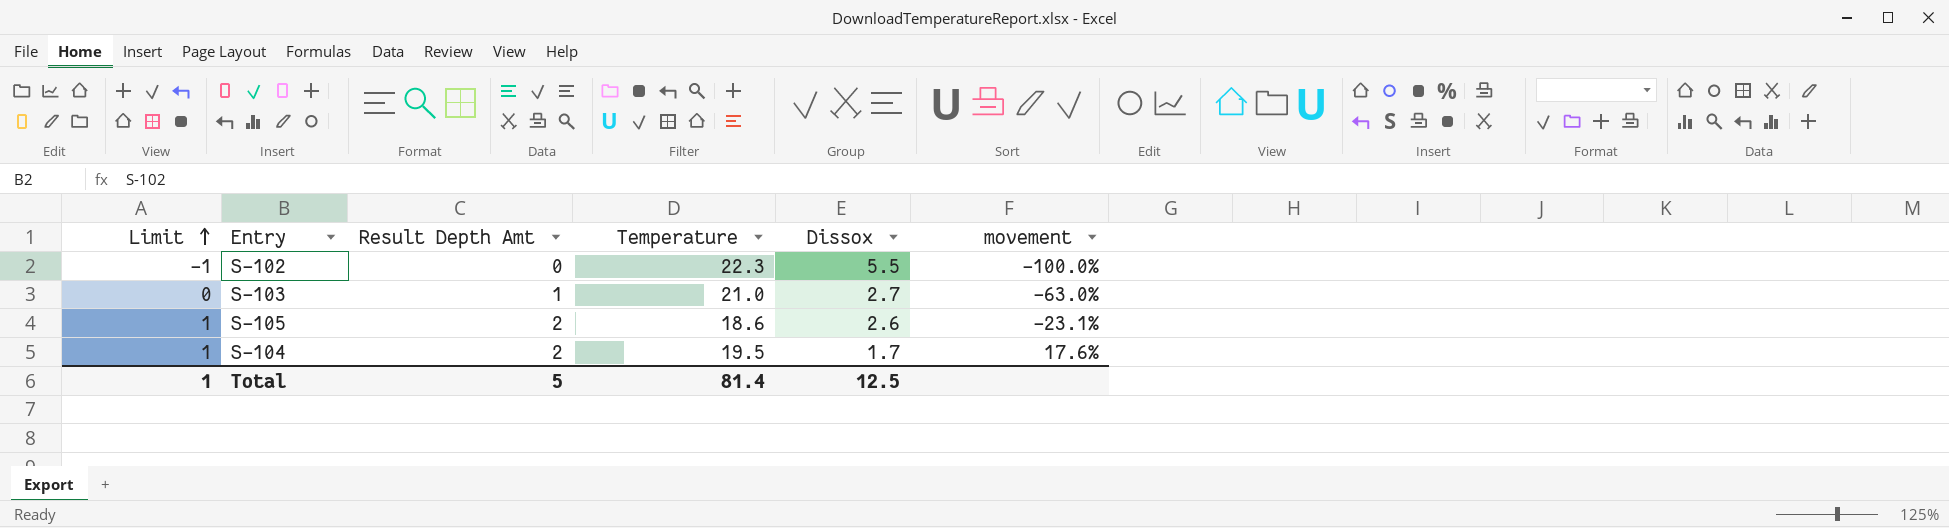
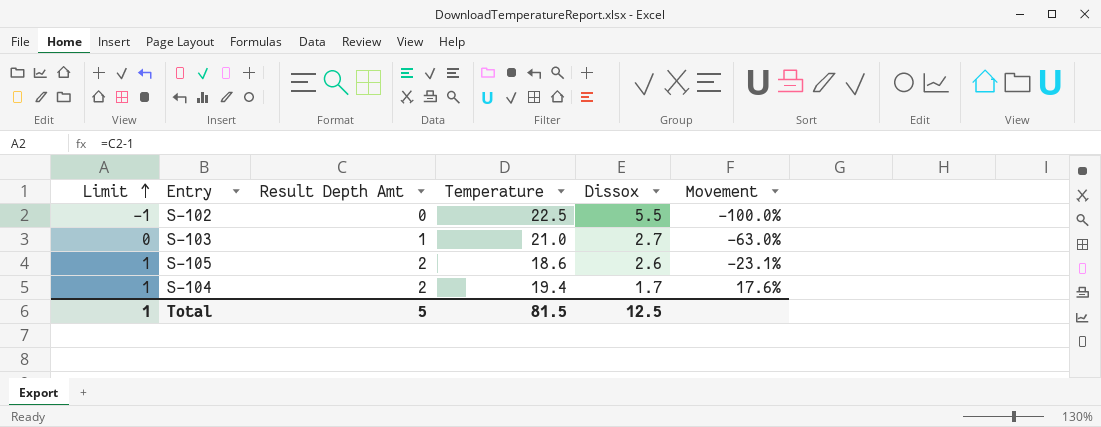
column name: movement -> Movement
S-102 | Temperature: 22.3 -> 22.5
S-104 | Temperature: 19.5 -> 19.4
Total | Temperature: 81.4 -> 81.5

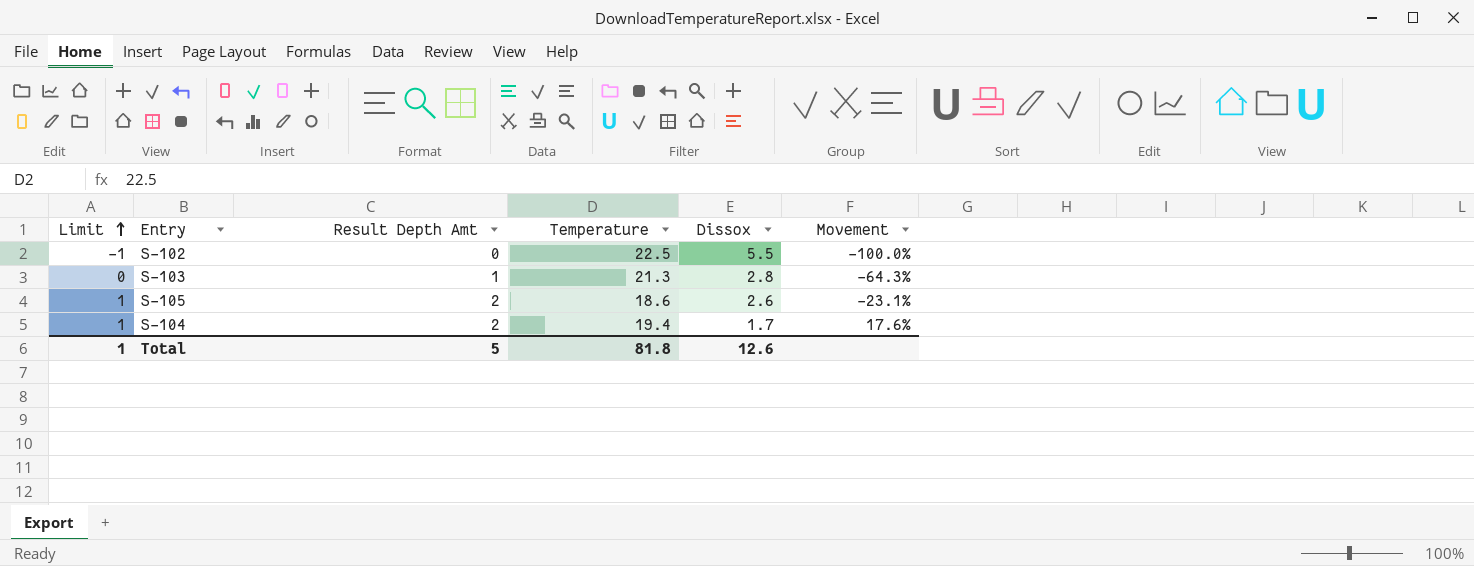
S-103 | Temperature: 21.0 -> 21.3
S-103 | Dissox: 2.7 -> 2.8
S-103 | Movement: -63.0% -> -64.3%
Total | Temperature: 81.5 -> 81.8
Total | Dissox: 12.5 -> 12.6

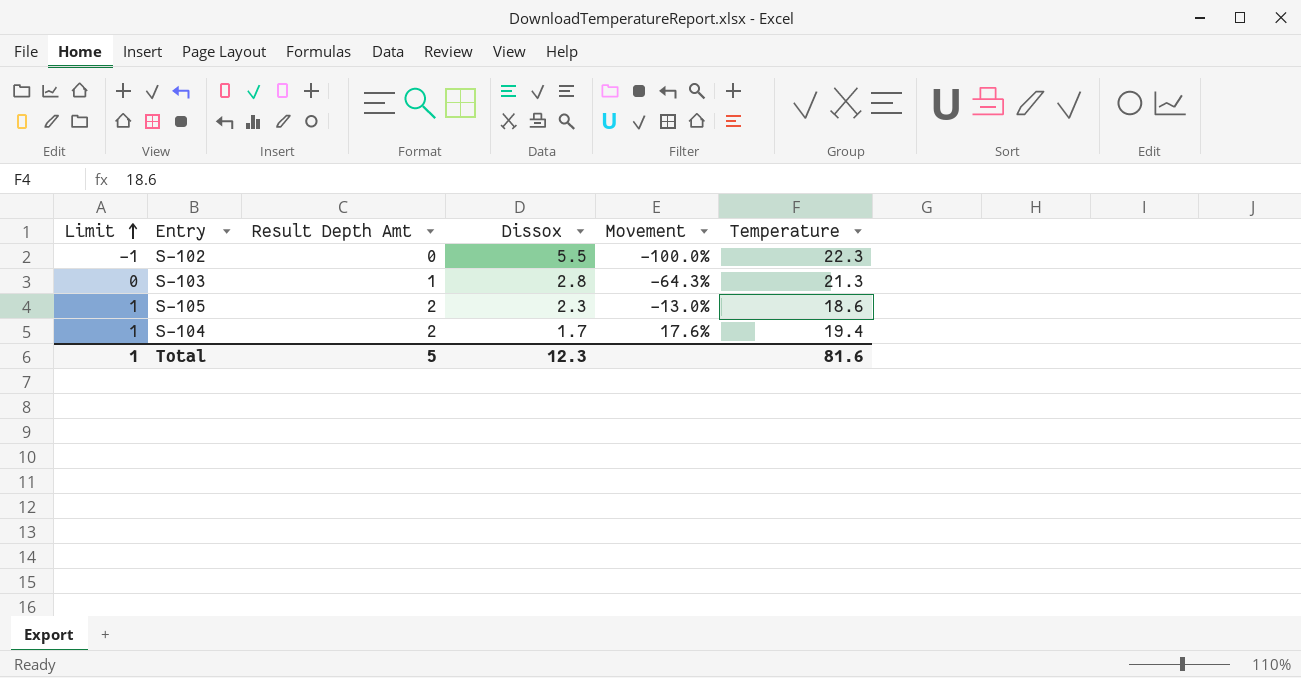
column Temperature | position: 4 -> 6
S-102 | Temperature: 22.5 -> 22.3
S-105 | Dissox: 2.6 -> 2.3
S-105 | Movement: -23.1% -> -13.0%
Total | Dissox: 12.6 -> 12.3
Total | Temperature: 81.8 -> 81.6

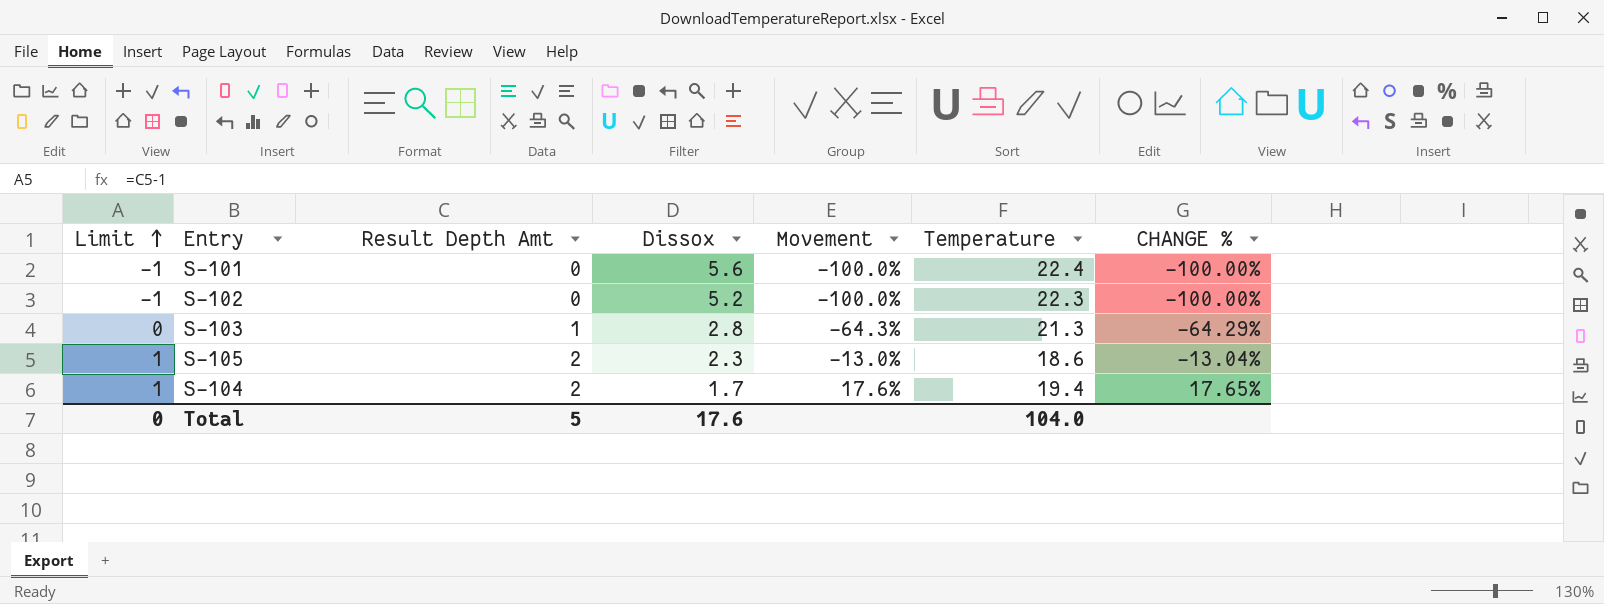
column CHANGE % | formula: none -> ([Result Depth Amt] - [Dissox]) / [Dissox]
row S-101: none -> -1 | 0 | 5.6 | -100.0% | 22.4 | -100.00%
S-102 | Dissox: 5.5 -> 5.2
Total | Limit: 1 -> 0
Total | Dissox: 12.3 -> 17.6
Total | Temperature: 81.6 -> 104.0

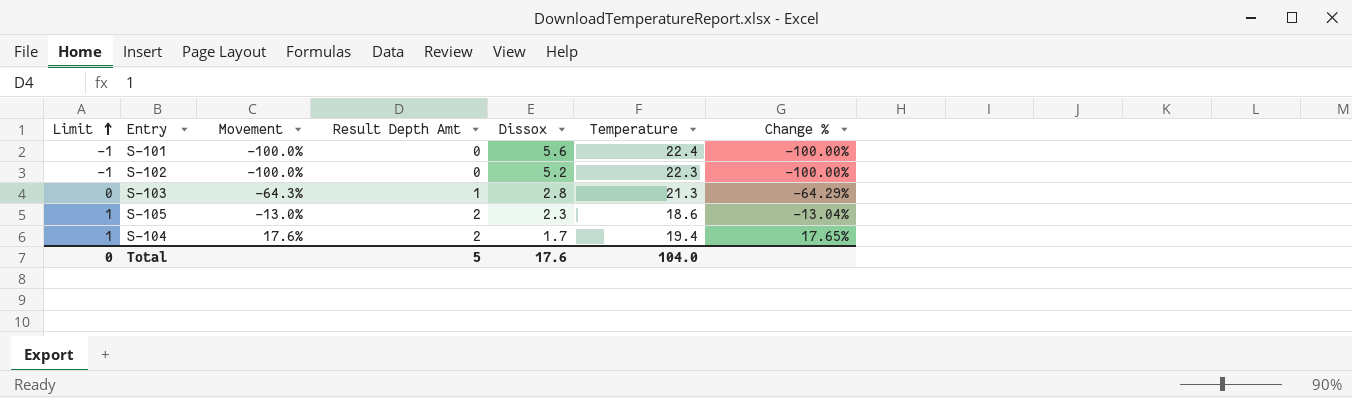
column Movement | position: 5 -> 3
column name: CHANGE % -> Change %

